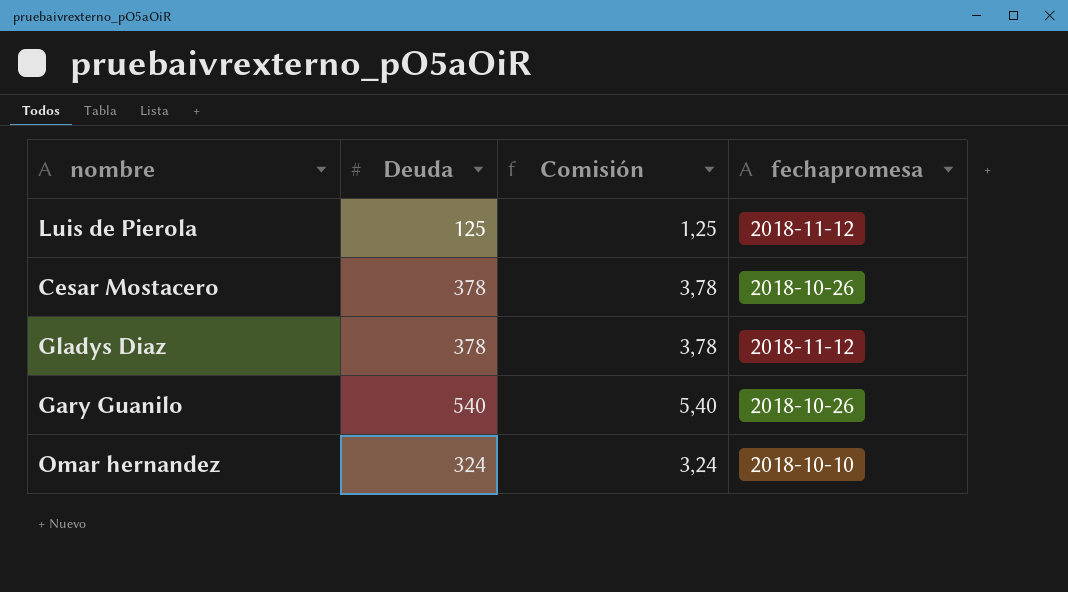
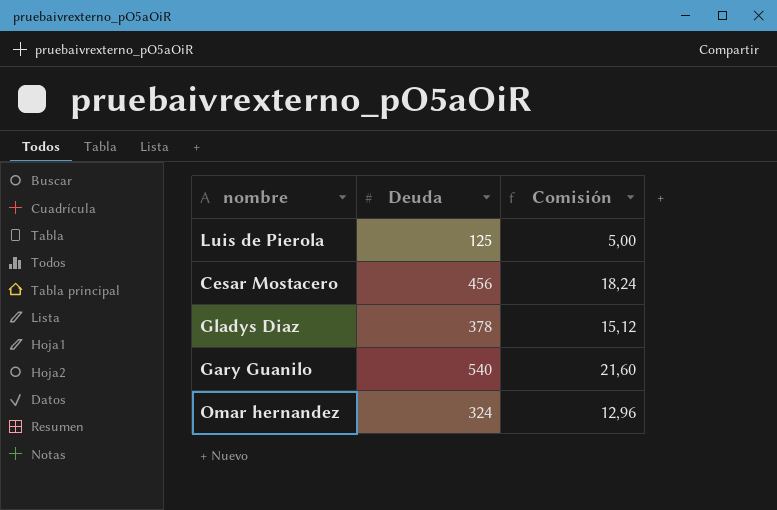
column fechapromesa | position: 4 -> none
column Comisión | formula: [Deuda] * 0,01 -> [Deuda] * 0,04
Cesar Mostacero | Deuda: 378 -> 456

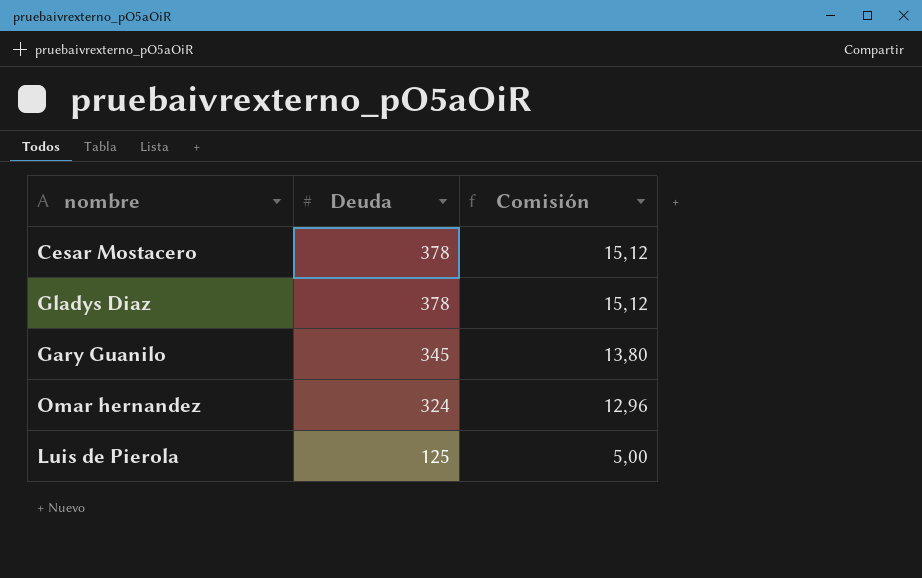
row order: none -> Deuda descending
Cesar Mostacero | Deuda: 456 -> 378
Cesar Mostacero | Comisión: 18,24 -> 15,12
Gary Guanilo | Deuda: 540 -> 345
Gary Guanilo | Comisión: 21,60 -> 13,80

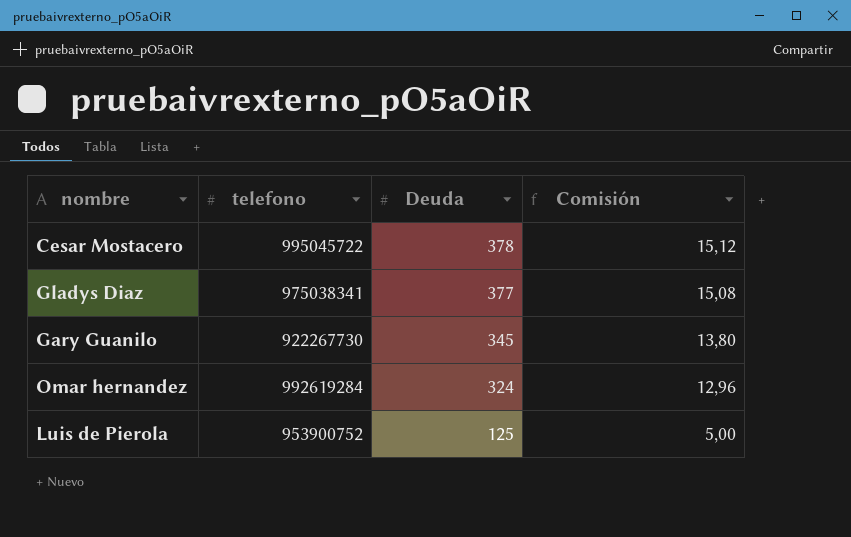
column telefono | position: none -> 2
Gladys Diaz | Deuda: 378 -> 377
Gladys Diaz | Comisión: 15,12 -> 15,08

